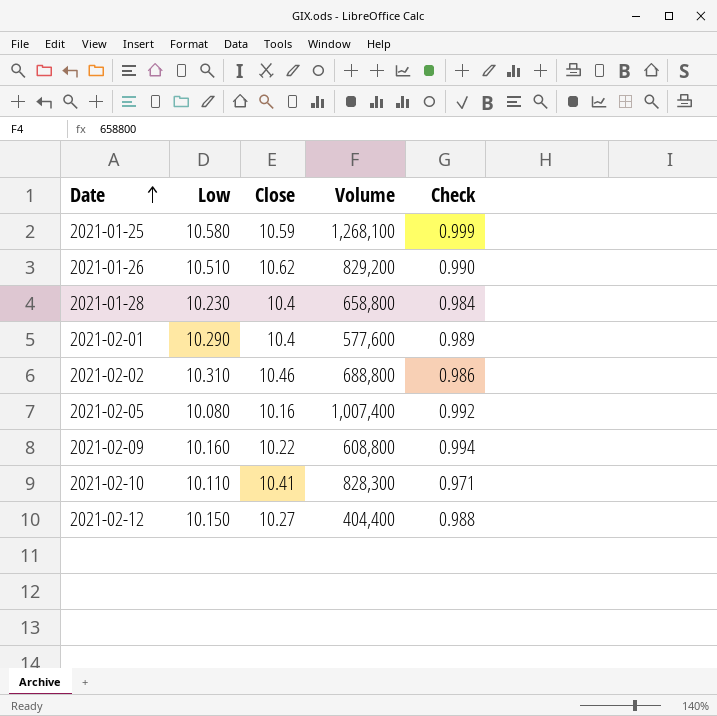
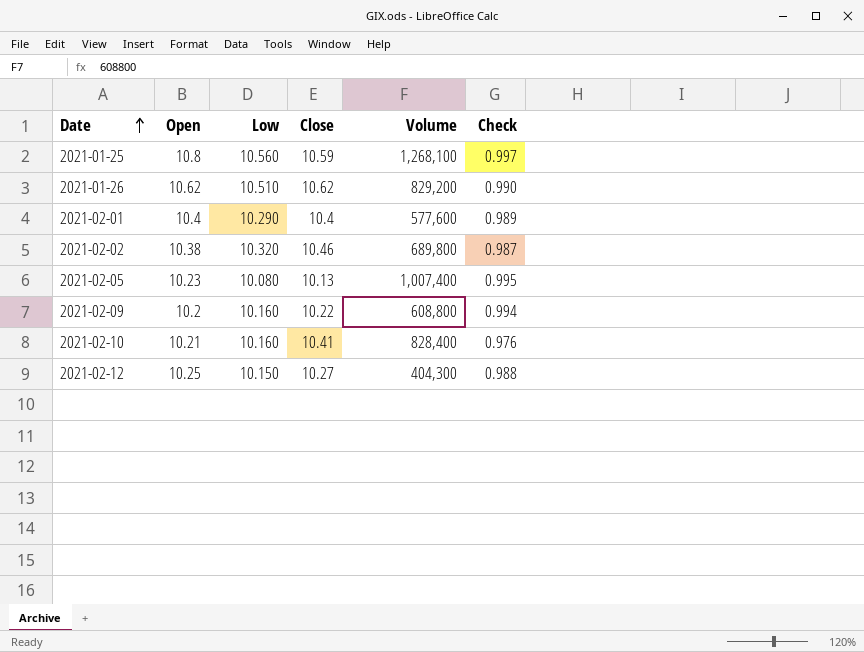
column Open | position: none -> 2
row 2021-01-28: 10.230 | 10.4 | 658,800 | 0.984 -> none
2021-01-25 | Low: 10.580 -> 10.560
2021-01-25 | Check: 0.999 -> 0.997
2021-02-02 | Low: 10.310 -> 10.320
2021-02-02 | Volume: 688,800 -> 689,800
2021-02-02 | Check: 0.986 -> 0.987
2021-02-05 | Close: 10.16 -> 10.13
2021-02-05 | Check: 0.992 -> 0.995
2021-02-10 | Low: 10.110 -> 10.160
2021-02-10 | Volume: 828,300 -> 828,400
2021-02-10 | Check: 0.971 -> 0.976
2021-02-12 | Volume: 404,400 -> 404,300

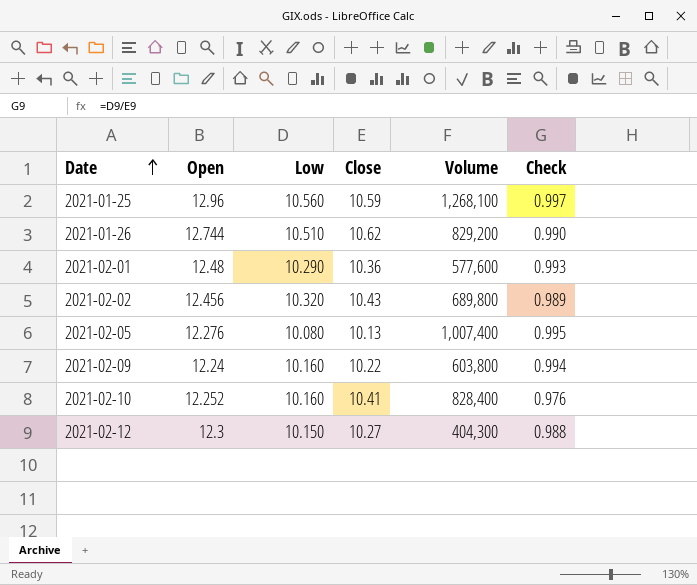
2021-01-25 | Open: 10.8 -> 12.96
2021-01-26 | Open: 10.62 -> 12.744
2021-02-01 | Open: 10.4 -> 12.48
2021-02-01 | Close: 10.4 -> 10.36
2021-02-01 | Check: 0.989 -> 0.993
2021-02-02 | Open: 10.38 -> 12.456
2021-02-02 | Close: 10.46 -> 10.43
2021-02-02 | Check: 0.987 -> 0.989
2021-02-05 | Open: 10.23 -> 12.276
2021-02-09 | Open: 10.2 -> 12.24
2021-02-09 | Volume: 608,800 -> 603,800
2021-02-10 | Open: 10.21 -> 12.252
2021-02-12 | Open: 10.25 -> 12.3

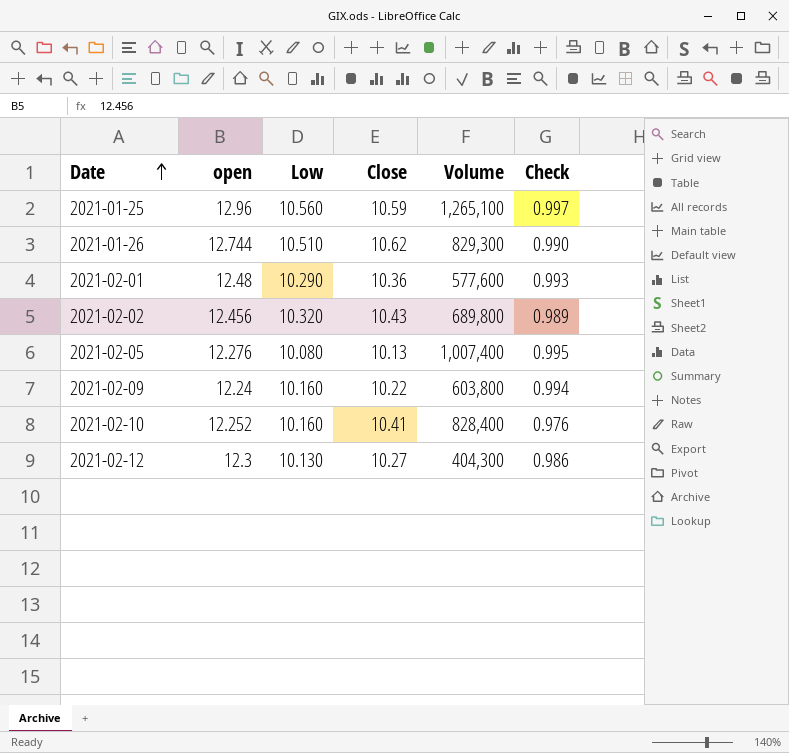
column name: Open -> open
2021-01-25 | Volume: 1,268,100 -> 1,265,100
2021-01-26 | Volume: 829,200 -> 829,300
2021-02-12 | Low: 10.150 -> 10.130
2021-02-12 | Check: 0.988 -> 0.986

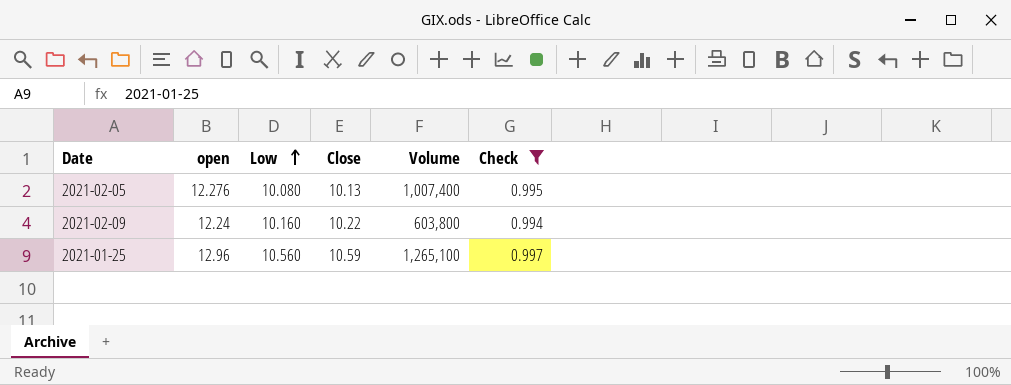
filter: none -> Check >= 0.994
row order: Date ascending -> Low ascending

